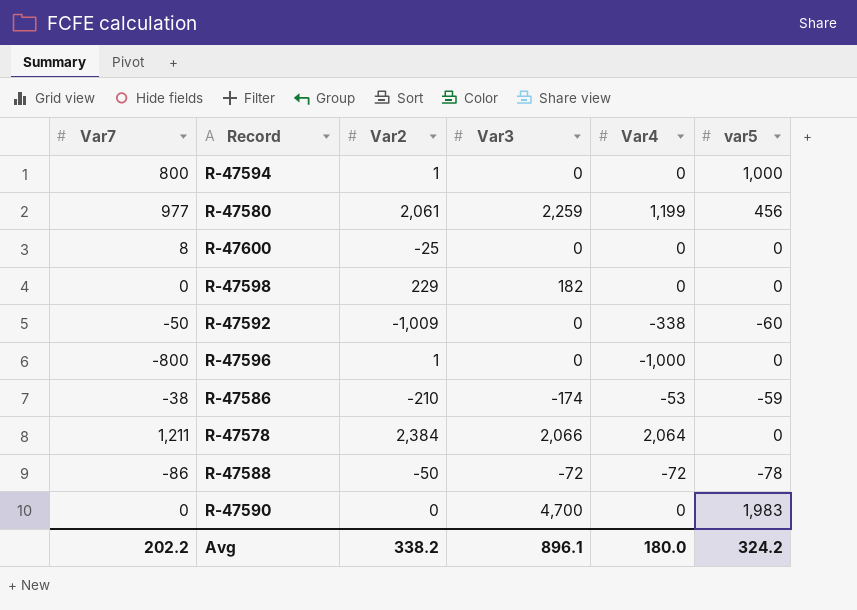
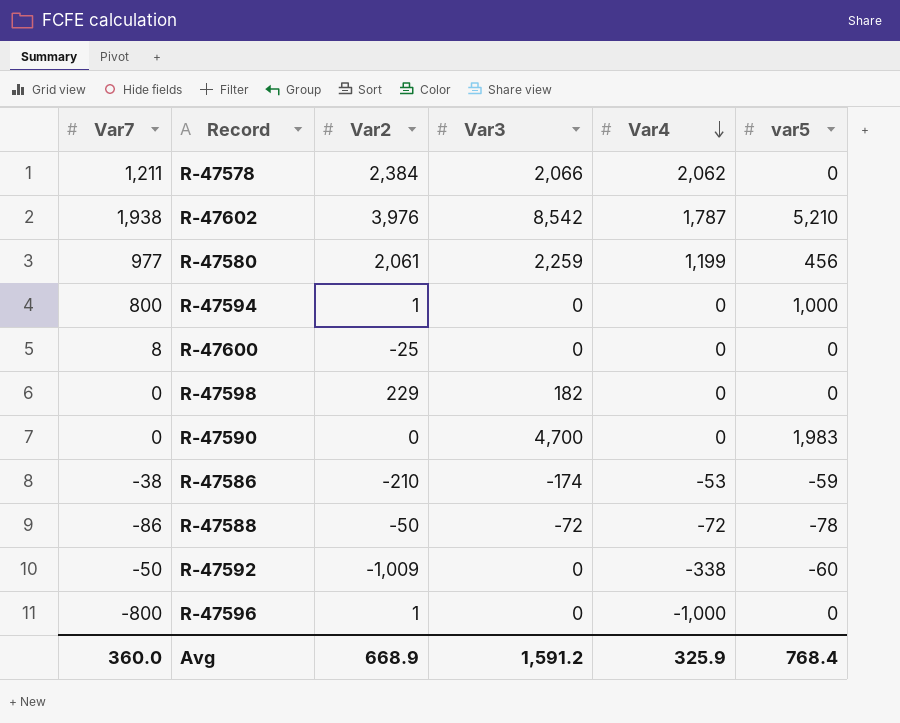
row order: none -> Var4 descending
R-47578 | Var4: 2,064 -> 2,062
row R-47602: none -> 1,938 | 3,976 | 8,542 | 1,787 | 5,210
Avg | Var7: 202.2 -> 360.0
Avg | Var2: 338.2 -> 668.9
Avg | Var3: 896.1 -> 1,591.2
Avg | Var4: 180.0 -> 325.9
Avg | var5: 324.2 -> 768.4

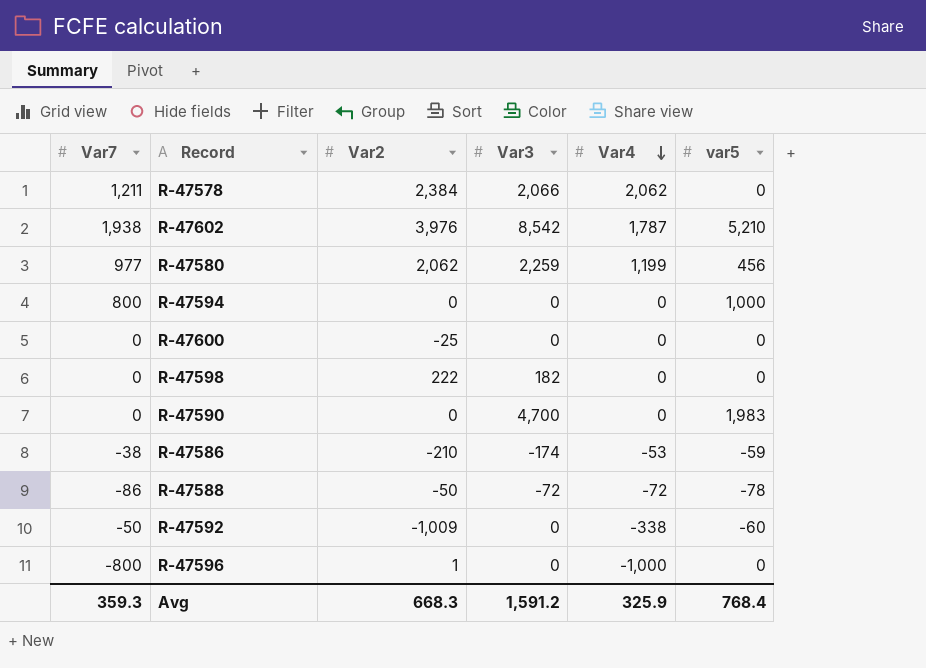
R-47580 | Var2: 2,061 -> 2,062
R-47594 | Var2: 1 -> 0
R-47600 | Var7: 8 -> 0
R-47598 | Var2: 229 -> 222
Avg | Var7: 360.0 -> 359.3
Avg | Var2: 668.9 -> 668.3

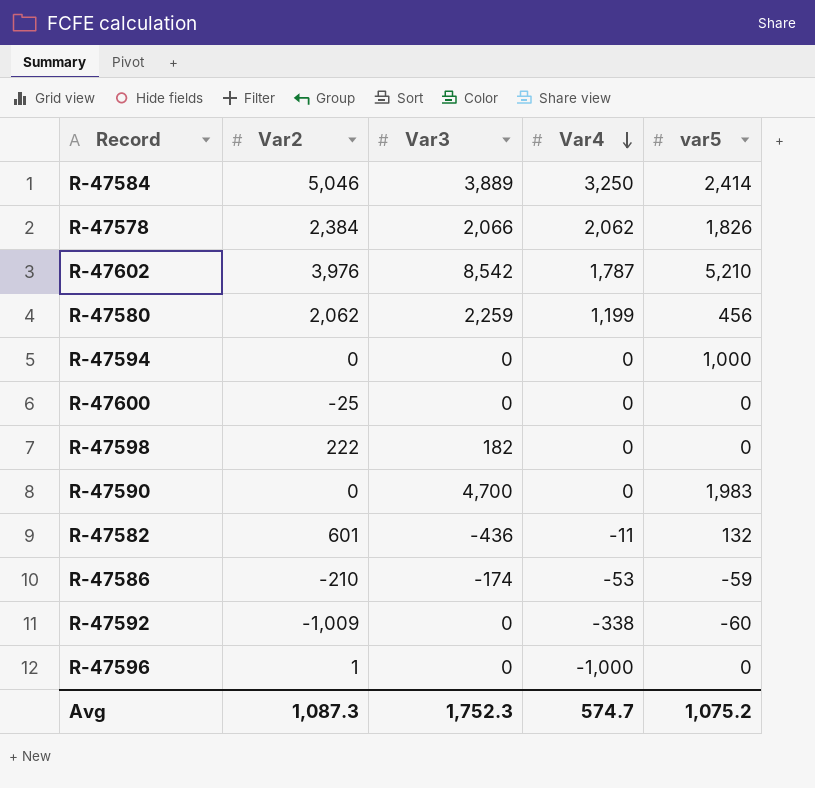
column Var7 | position: 1 -> none
row R-47588: -86 | -50 | -72 | -72 | -78 -> none
row R-47584: none -> 5,046 | 3,889 | 3,250 | 2,414
R-47578 | var5: 0 -> 1,826
row R-47582: none -> 601 | -436 | -11 | 132
Avg | Var2: 668.3 -> 1,087.3
Avg | Var3: 1,591.2 -> 1,752.3
Avg | Var4: 325.9 -> 574.7
Avg | var5: 768.4 -> 1,075.2

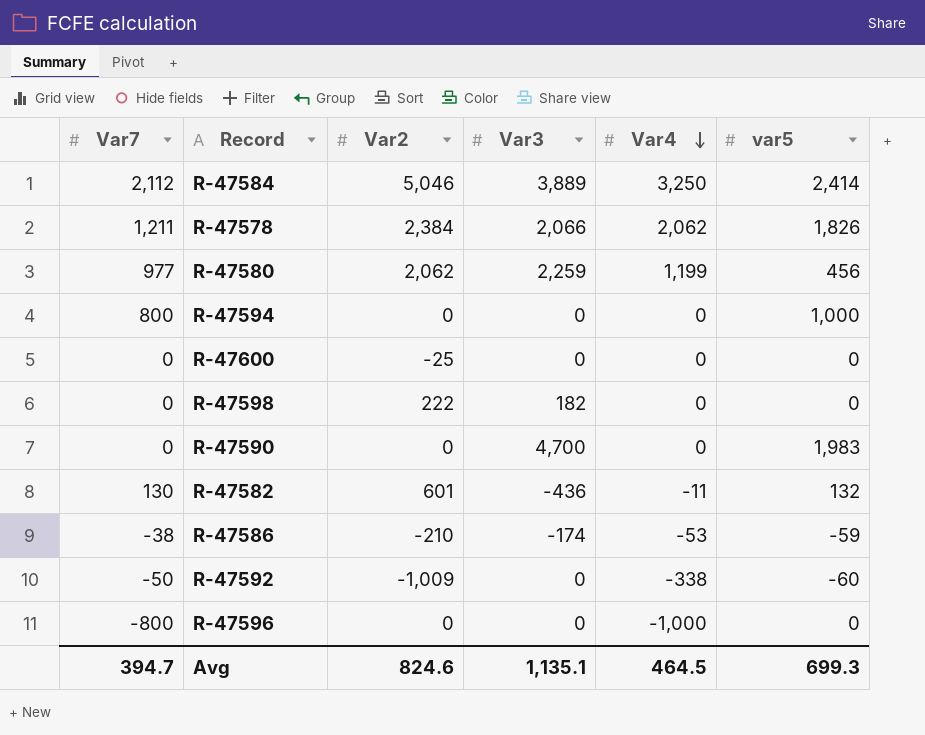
column Var7 | position: none -> 1
row R-47602: 3,976 | 8,542 | 1,787 | 5,210 -> none
R-47596 | Var2: 1 -> 0
Avg | Var2: 1,087.3 -> 824.6
Avg | Var3: 1,752.3 -> 1,135.1
Avg | Var4: 574.7 -> 464.5
Avg | var5: 1,075.2 -> 699.3

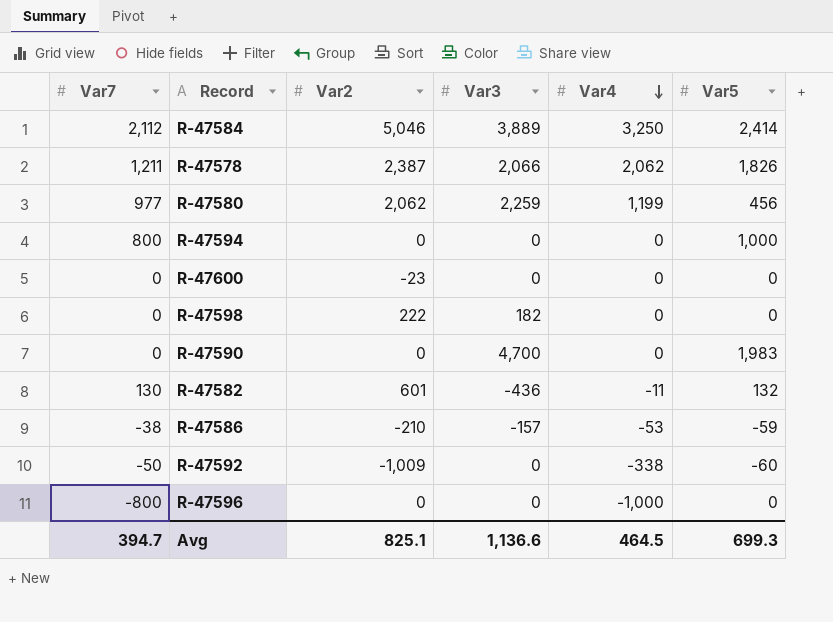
column name: var5 -> Var5
R-47578 | Var2: 2,384 -> 2,387
R-47600 | Var2: -25 -> -23
R-47586 | Var3: -174 -> -157
Avg | Var2: 824.6 -> 825.1
Avg | Var3: 1,135.1 -> 1,136.6

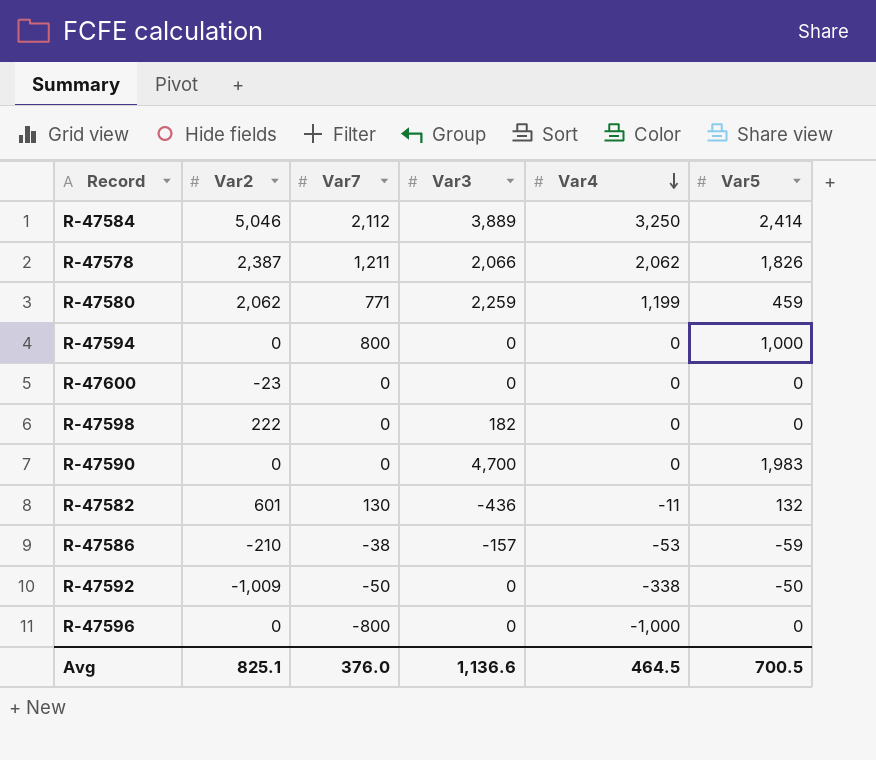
column Var7 | position: 1 -> 3
R-47580 | Var7: 977 -> 771
R-47580 | Var5: 456 -> 459
R-47592 | Var5: -60 -> -50
Avg | Var7: 394.7 -> 376.0
Avg | Var5: 699.3 -> 700.5

